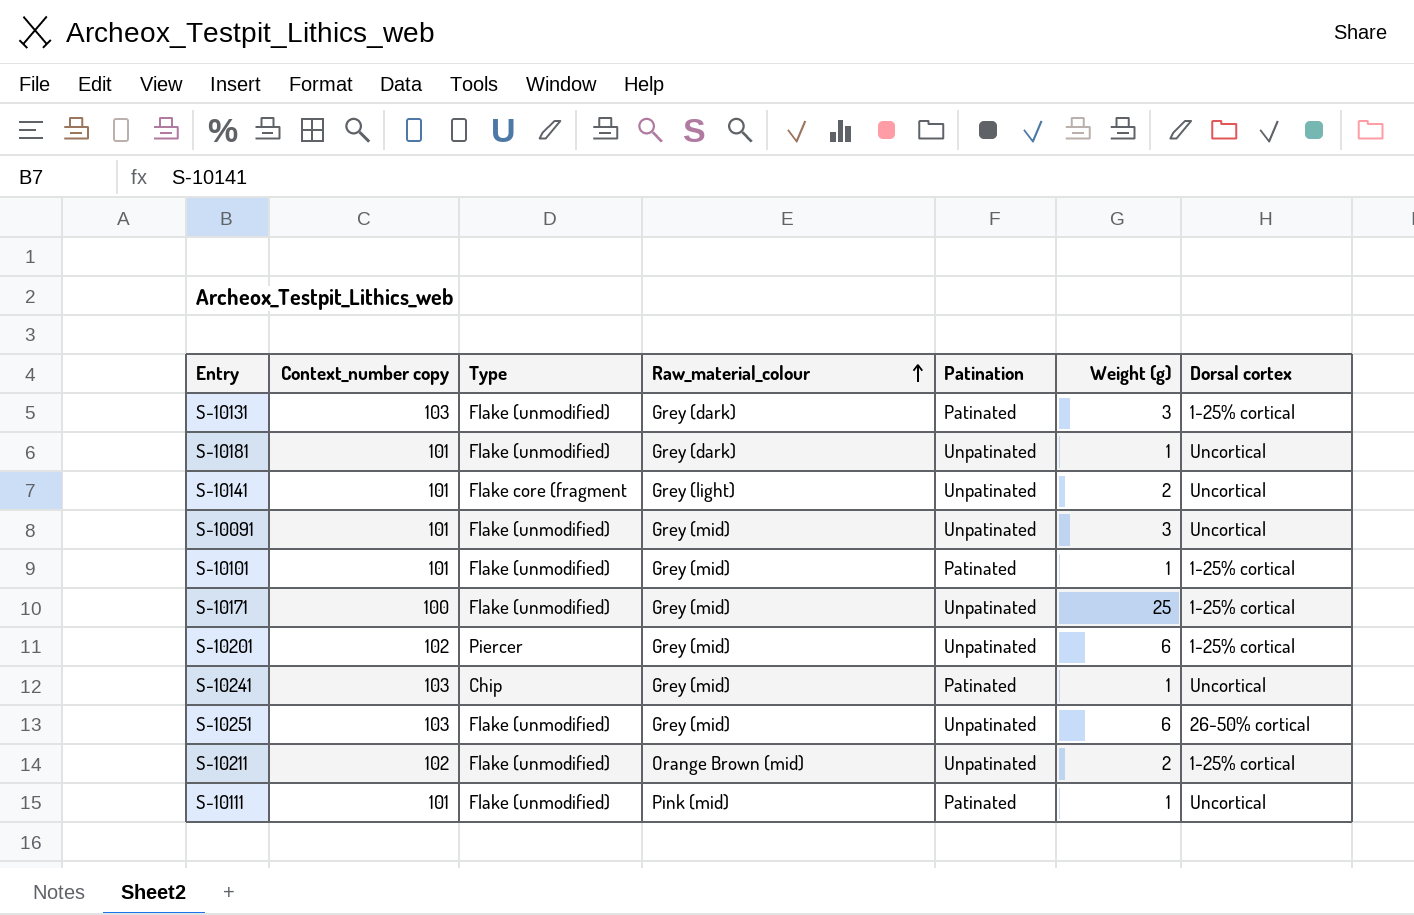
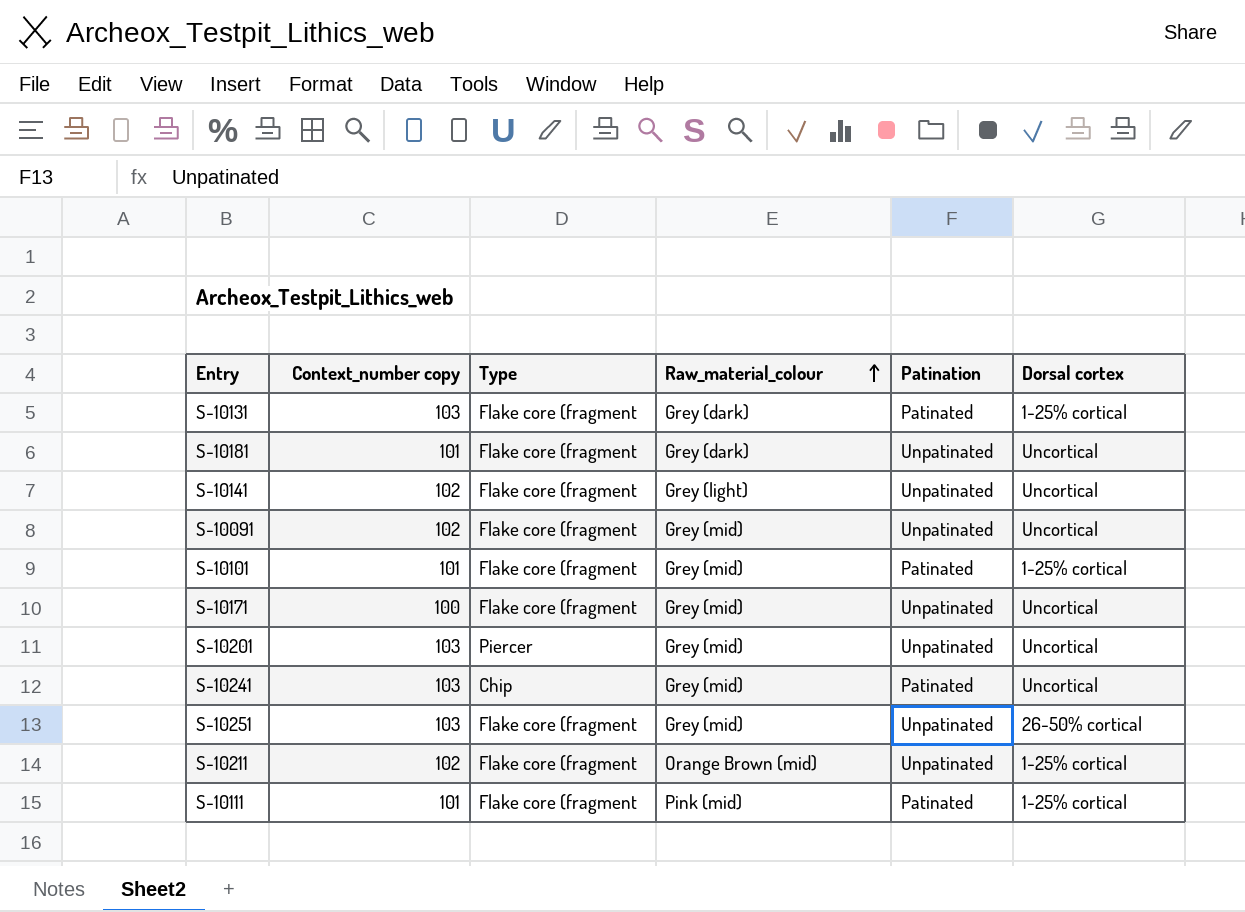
column Weight (g) | position: 6 -> none
S-10131 | Type: Flake (unmodified) -> Flake core (fragment
S-10181 | Type: Flake (unmodified) -> Flake core (fragment
S-10141 | Context_number copy: 101 -> 102
S-10091 | Context_number copy: 101 -> 102
S-10091 | Type: Flake (unmodified) -> Flake core (fragment
S-10101 | Type: Flake (unmodified) -> Flake core (fragment
S-10171 | Type: Flake (unmodified) -> Flake core (fragment
S-10171 | Dorsal cortex: 1-25% cortical -> Uncortical
S-10201 | Context_number copy: 102 -> 103
S-10201 | Dorsal cortex: 1-25% cortical -> Uncortical
S-10251 | Type: Flake (unmodified) -> Flake core (fragment
S-10211 | Type: Flake (unmodified) -> Flake core (fragment
S-10111 | Type: Flake (unmodified) -> Flake core (fragment
S-10111 | Dorsal cortex: Uncortical -> 1-25% cortical

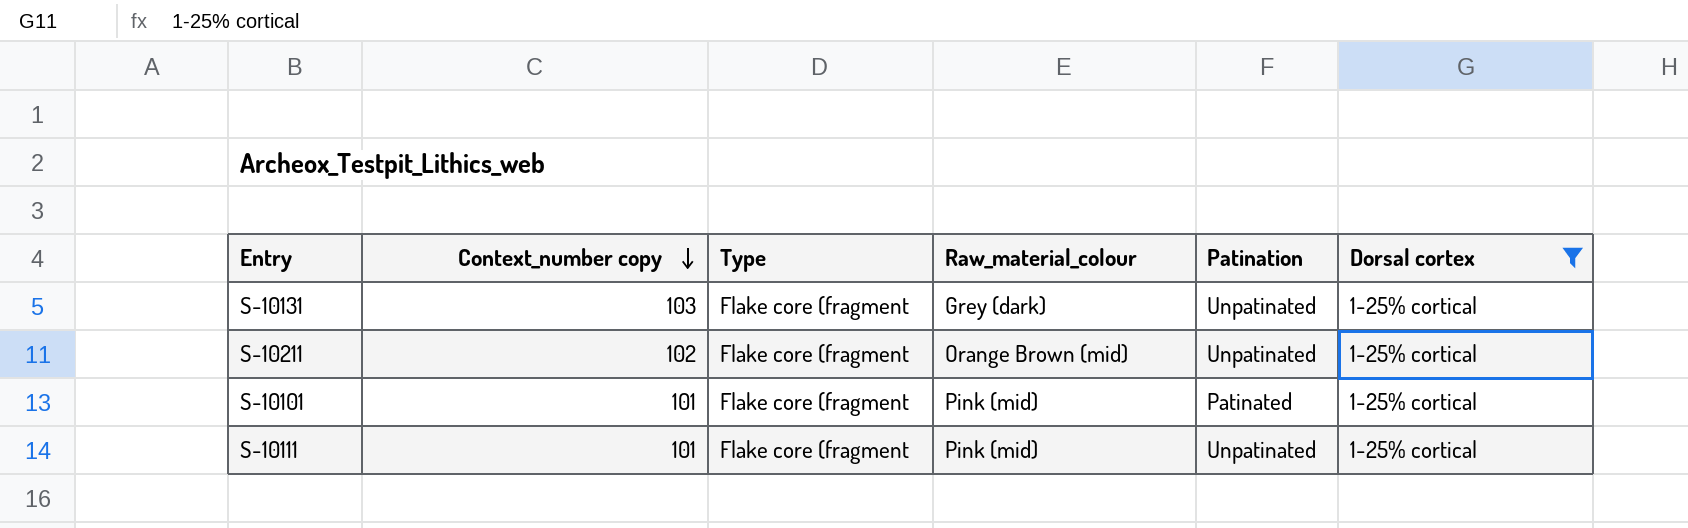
filter: none -> Dorsal cortex = 1-25% cortical
row order: Raw_material_colour ascending -> Context_number copy descending
S-10131 | Patination: Patinated -> Unpatinated
S-10101 | Raw_material_colour: Grey (mid) -> Pink (mid)
S-10111 | Patination: Patinated -> Unpatinated

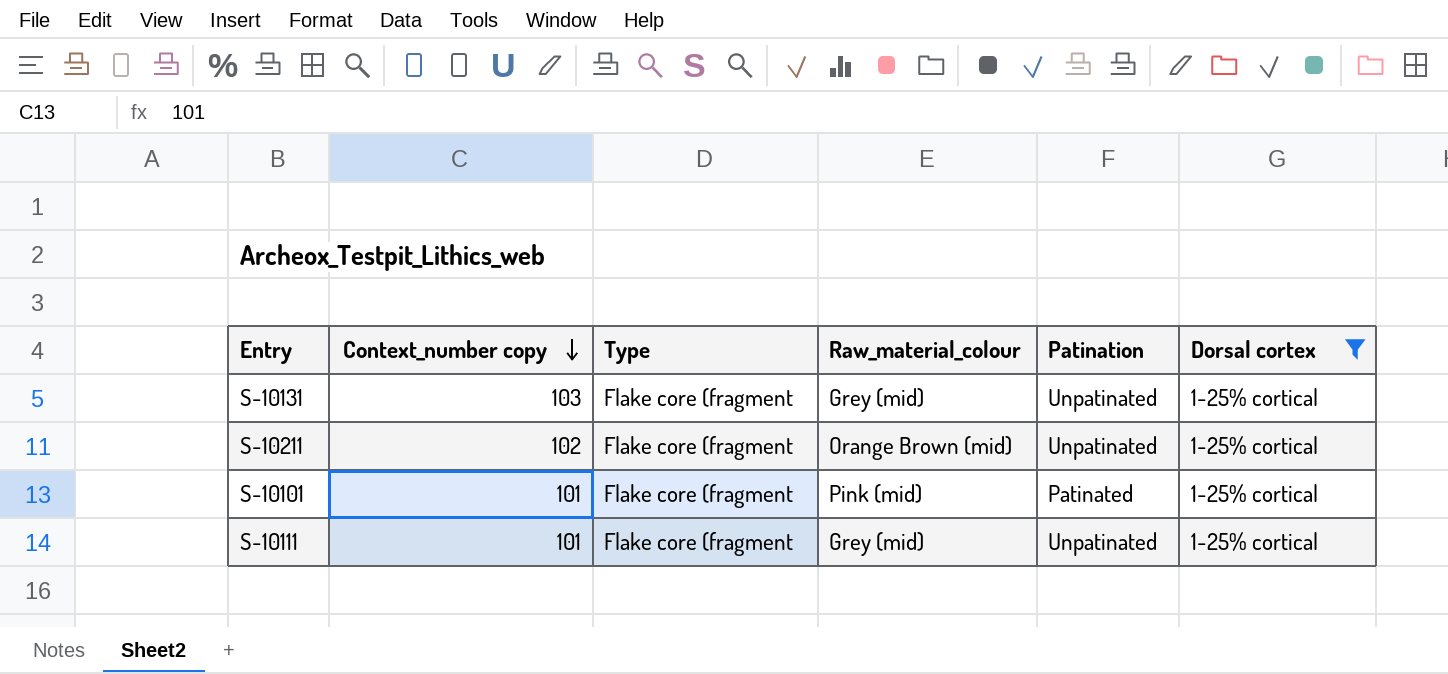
S-10131 | Raw_material_colour: Grey (dark) -> Grey (mid)
S-10111 | Raw_material_colour: Pink (mid) -> Grey (mid)

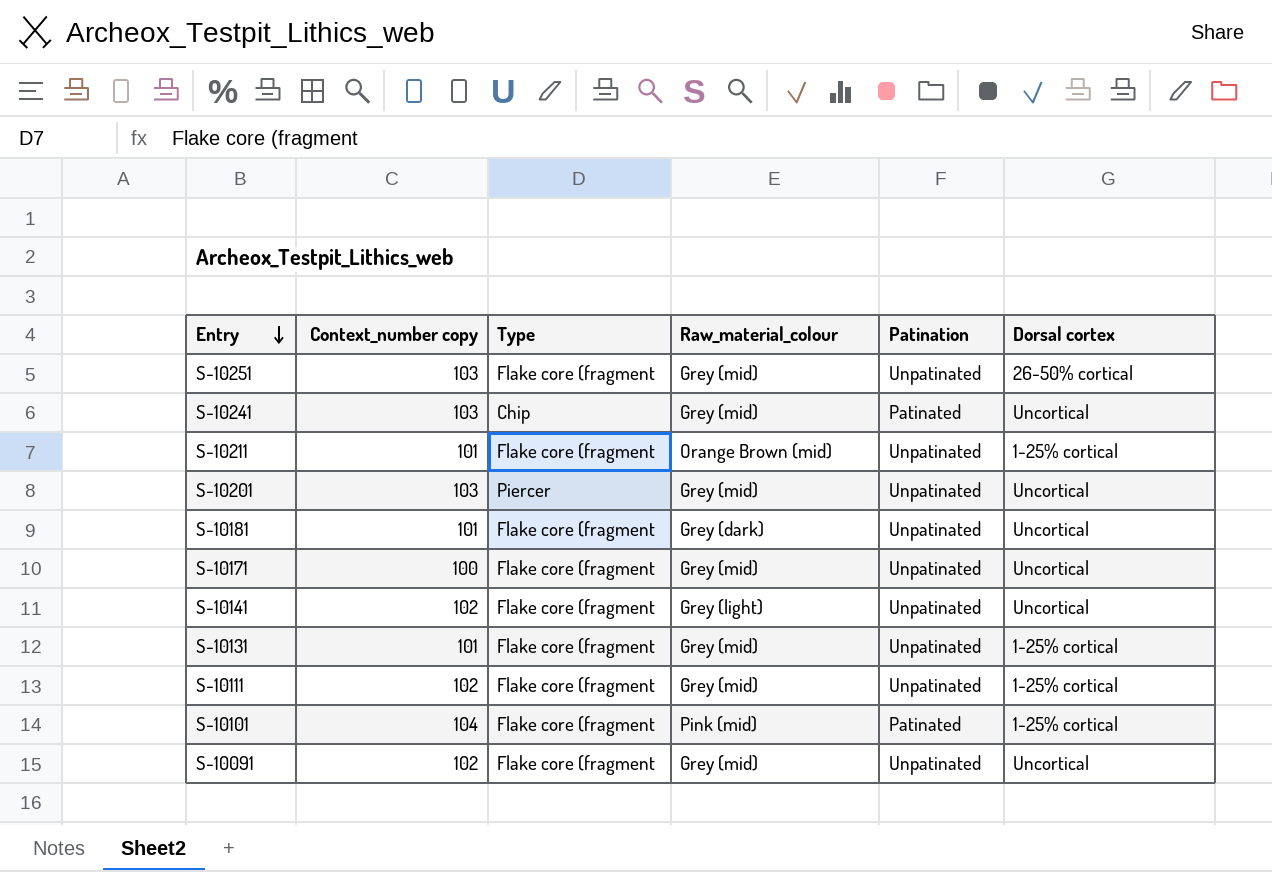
filter: Dorsal cortex = 1-25% cortical -> none
row order: Context_number copy descending -> Entry descending
S-10211 | Context_number copy: 102 -> 101
S-10131 | Context_number copy: 103 -> 101
S-10111 | Context_number copy: 101 -> 102
S-10101 | Context_number copy: 101 -> 104

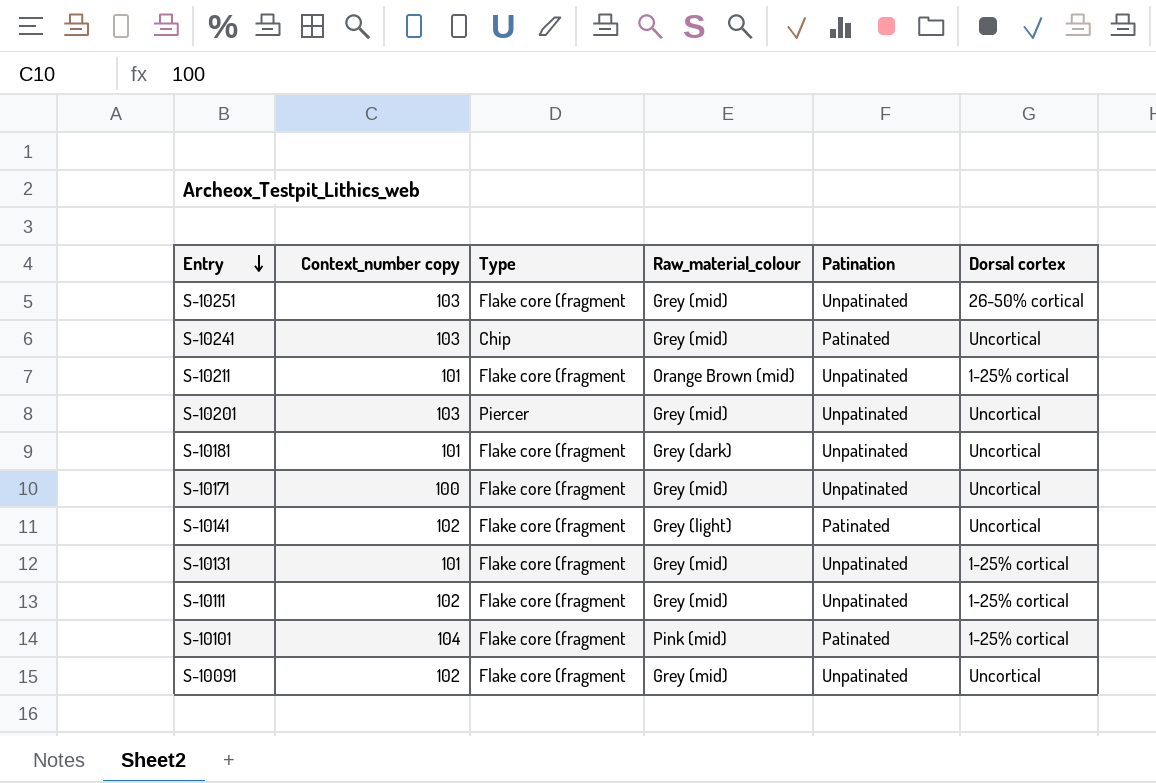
S-10141 | Patination: Unpatinated -> Patinated

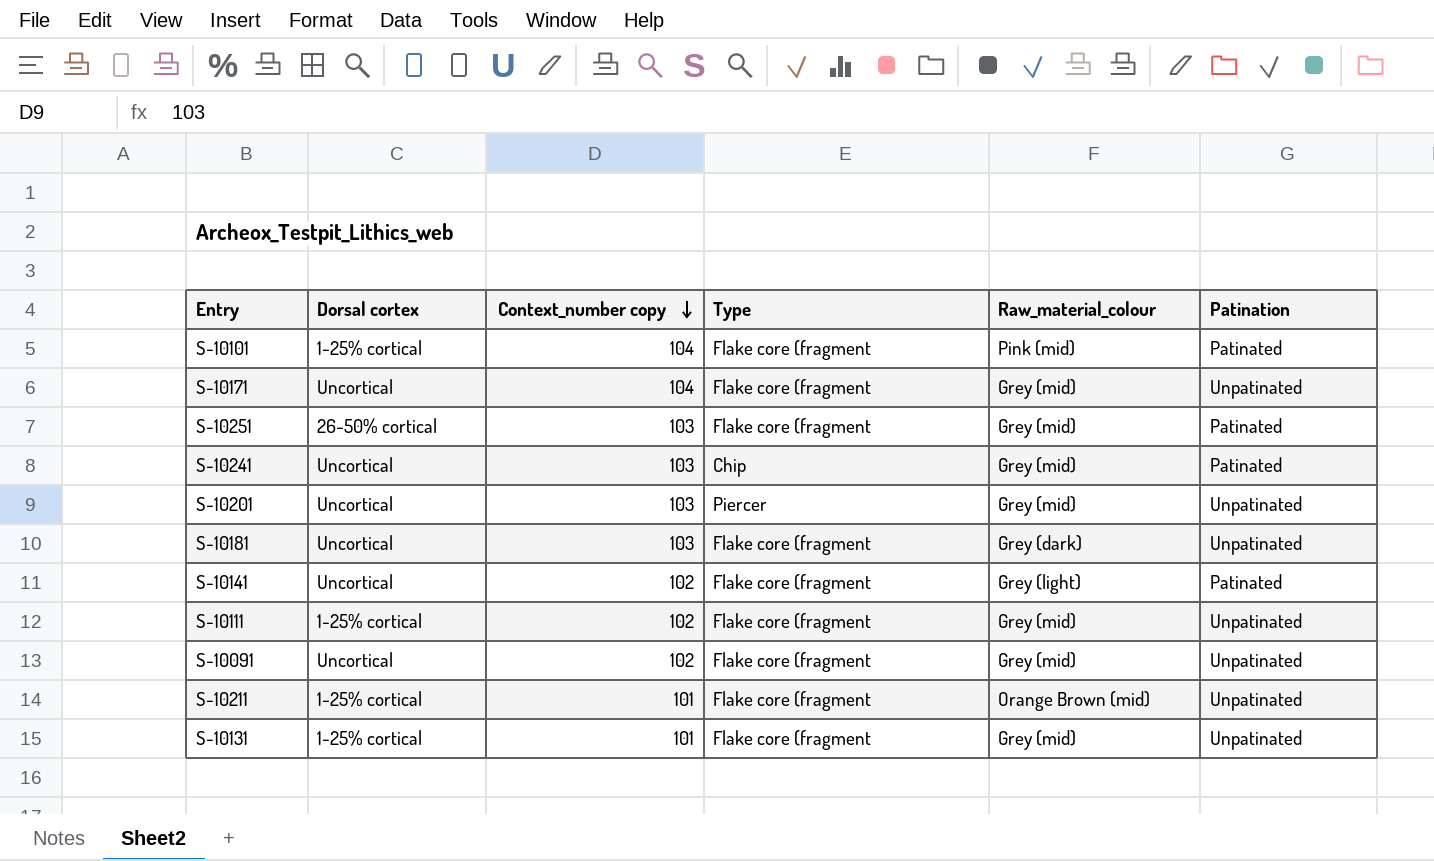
row order: Entry descending -> Context_number copy descending
column Dorsal cortex | position: 6 -> 2
S-10171 | Context_number copy: 100 -> 104
S-10251 | Patination: Unpatinated -> Patinated
S-10181 | Context_number copy: 101 -> 103

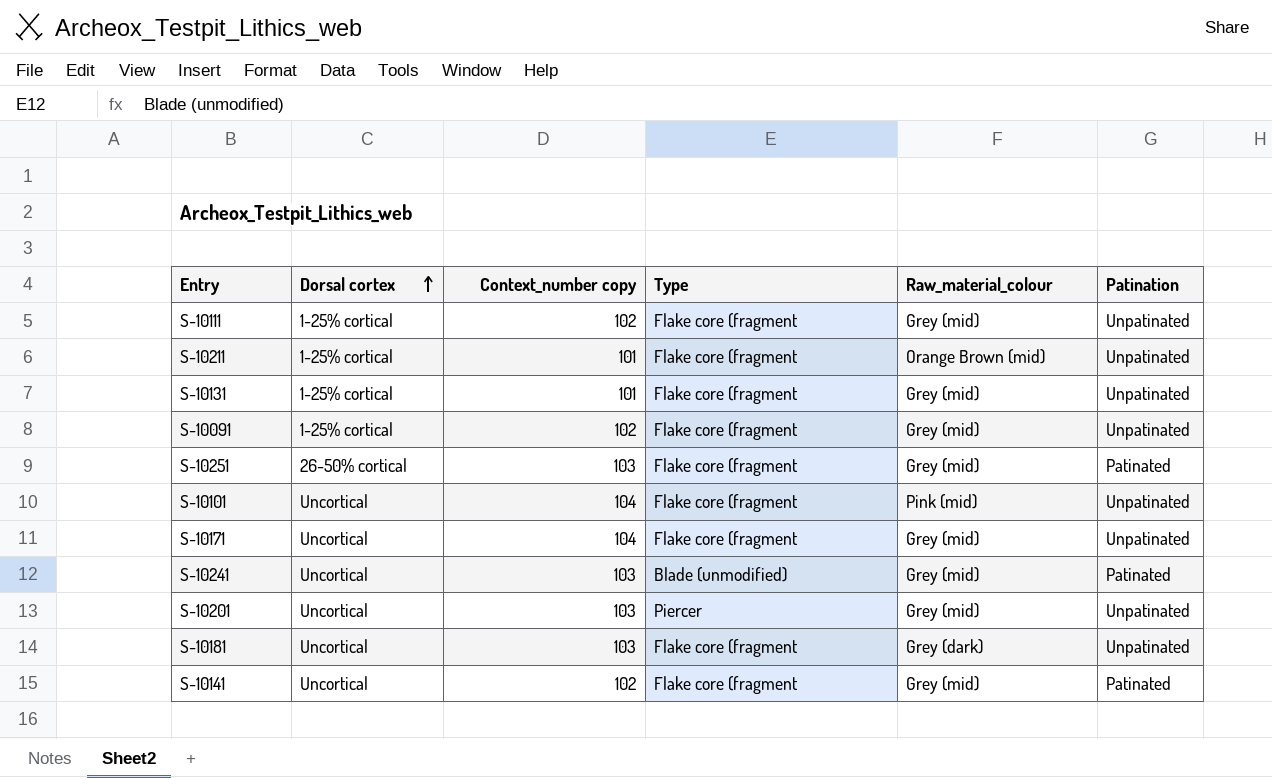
row order: Context_number copy descending -> Dorsal cortex ascending
S-10091 | Dorsal cortex: Uncortical -> 1-25% cortical
S-10101 | Dorsal cortex: 1-25% cortical -> Uncortical
S-10101 | Patination: Patinated -> Unpatinated
S-10241 | Type: Chip -> Blade (unmodified)
S-10141 | Raw_material_colour: Grey (light) -> Grey (mid)

